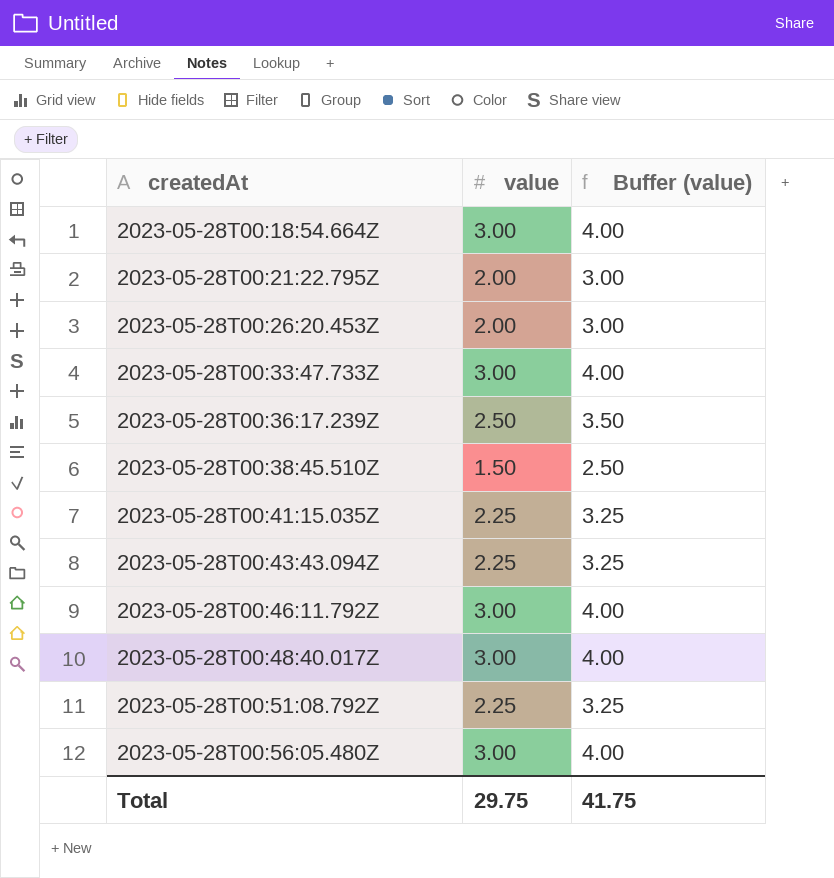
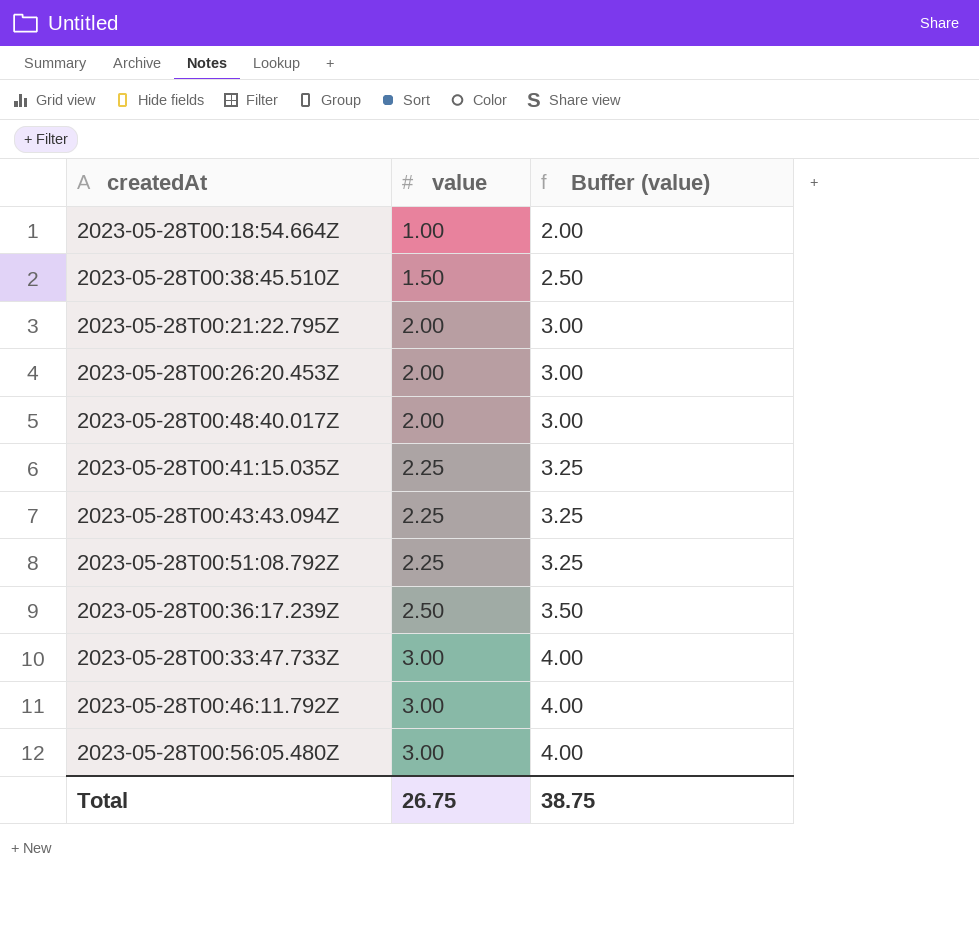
row order: createdAt ascending -> value ascending
2023-05-28T00:18:54.664Z | value: 3.00 -> 1.00
2023-05-28T00:18:54.664Z | Buffer (value): 4.00 -> 2.00
2023-05-28T00:48:40.017Z | value: 3.00 -> 2.00
2023-05-28T00:48:40.017Z | Buffer (value): 4.00 -> 3.00
Total | value: 29.75 -> 26.75
Total | Buffer (value): 41.75 -> 38.75

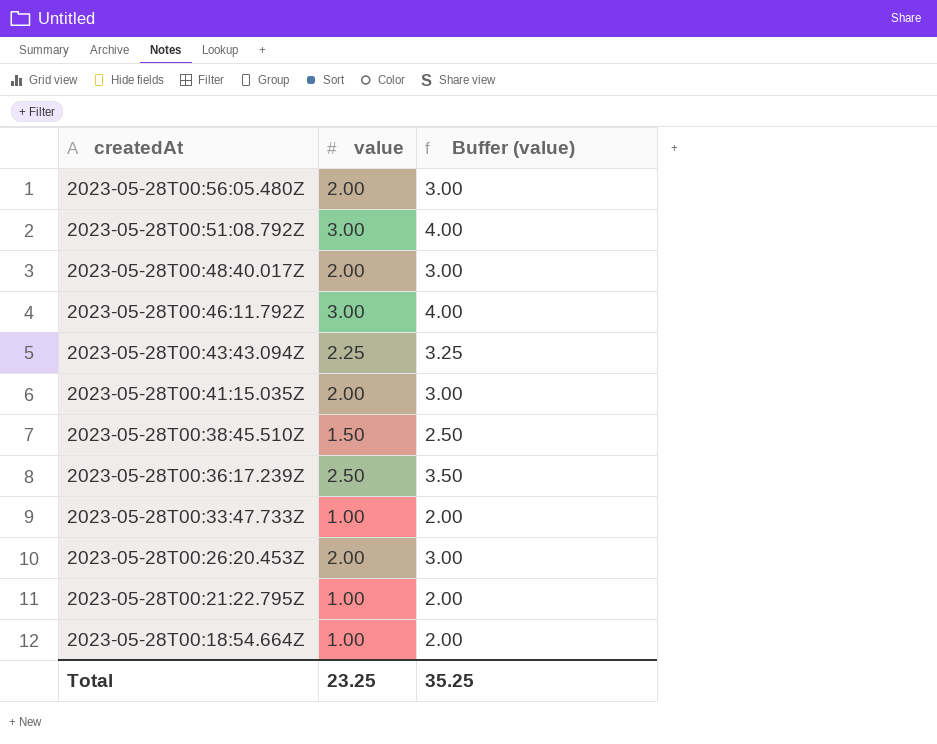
row order: value ascending -> createdAt descending
2023-05-28T00:56:05.480Z | value: 3.00 -> 2.00
2023-05-28T00:56:05.480Z | Buffer (value): 4.00 -> 3.00
2023-05-28T00:51:08.792Z | value: 2.25 -> 3.00
2023-05-28T00:51:08.792Z | Buffer (value): 3.25 -> 4.00
2023-05-28T00:41:15.035Z | value: 2.25 -> 2.00
2023-05-28T00:41:15.035Z | Buffer (value): 3.25 -> 3.00
2023-05-28T00:33:47.733Z | value: 3.00 -> 1.00
2023-05-28T00:33:47.733Z | Buffer (value): 4.00 -> 2.00
2023-05-28T00:21:22.795Z | value: 2.00 -> 1.00
2023-05-28T00:21:22.795Z | Buffer (value): 3.00 -> 2.00
Total | value: 26.75 -> 23.25
Total | Buffer (value): 38.75 -> 35.25

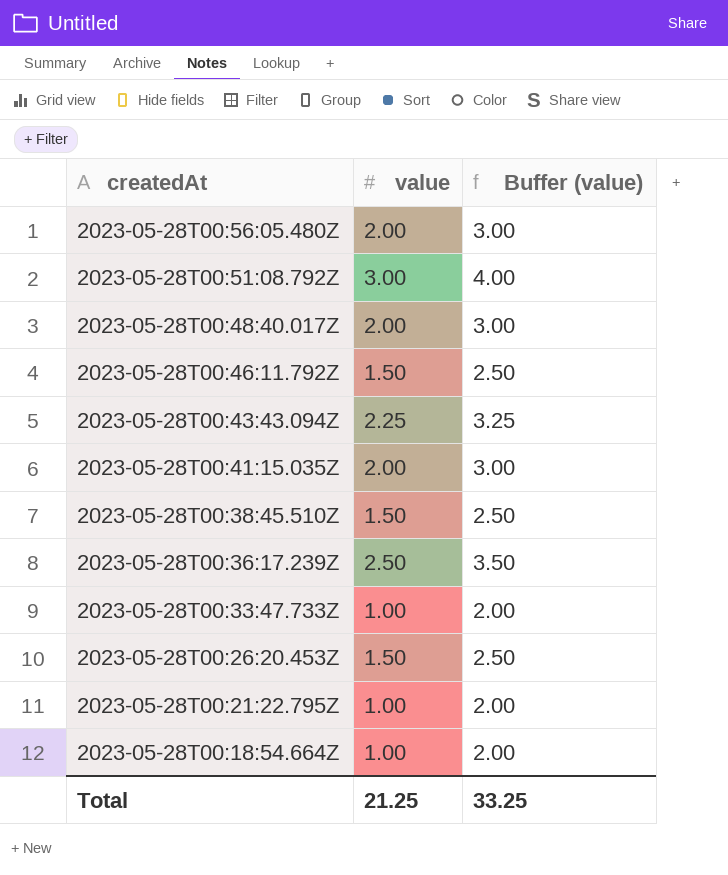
2023-05-28T00:46:11.792Z | value: 3.00 -> 1.50
2023-05-28T00:46:11.792Z | Buffer (value): 4.00 -> 2.50
2023-05-28T00:26:20.453Z | value: 2.00 -> 1.50
2023-05-28T00:26:20.453Z | Buffer (value): 3.00 -> 2.50
Total | value: 23.25 -> 21.25
Total | Buffer (value): 35.25 -> 33.25

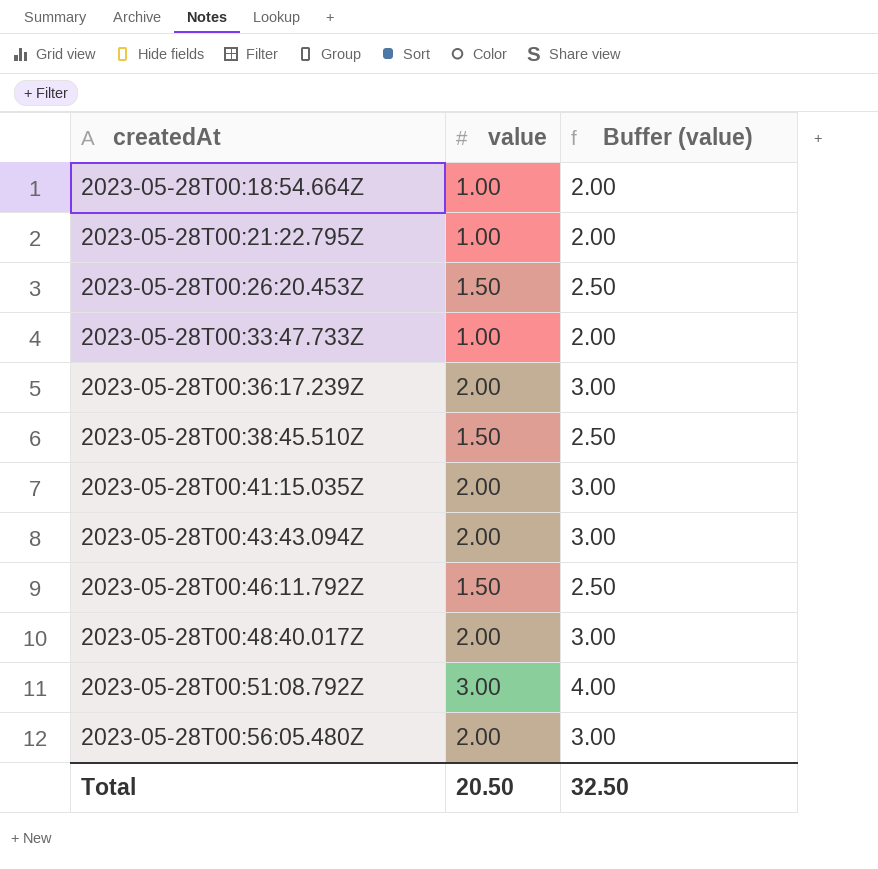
row order: createdAt descending -> createdAt ascending
2023-05-28T00:36:17.239Z | value: 2.50 -> 2.00
2023-05-28T00:36:17.239Z | Buffer (value): 3.50 -> 3.00
2023-05-28T00:43:43.094Z | value: 2.25 -> 2.00
2023-05-28T00:43:43.094Z | Buffer (value): 3.25 -> 3.00
Total | value: 21.25 -> 20.50
Total | Buffer (value): 33.25 -> 32.50

